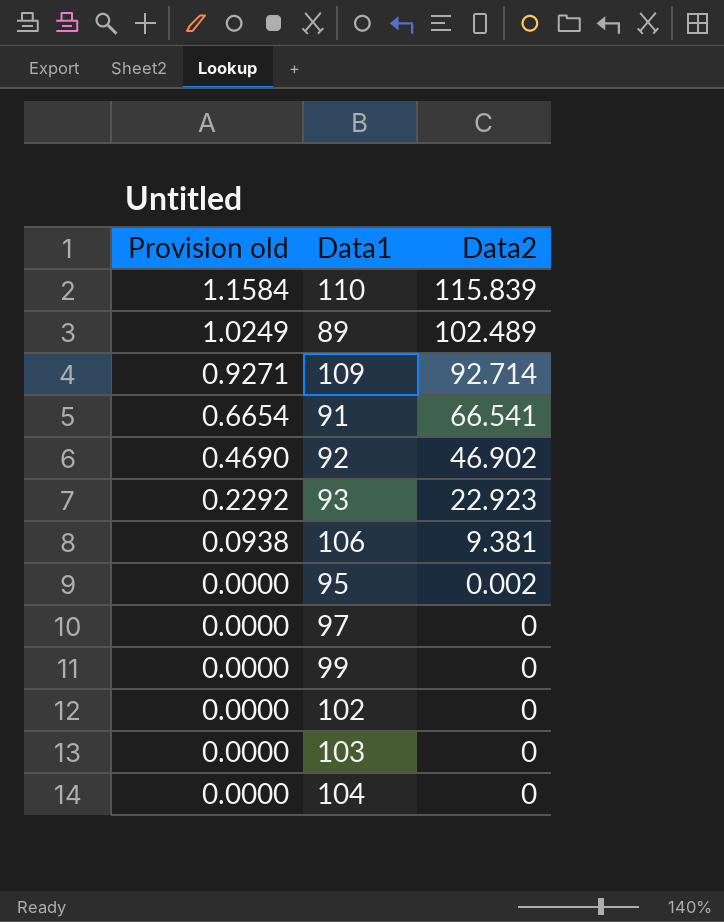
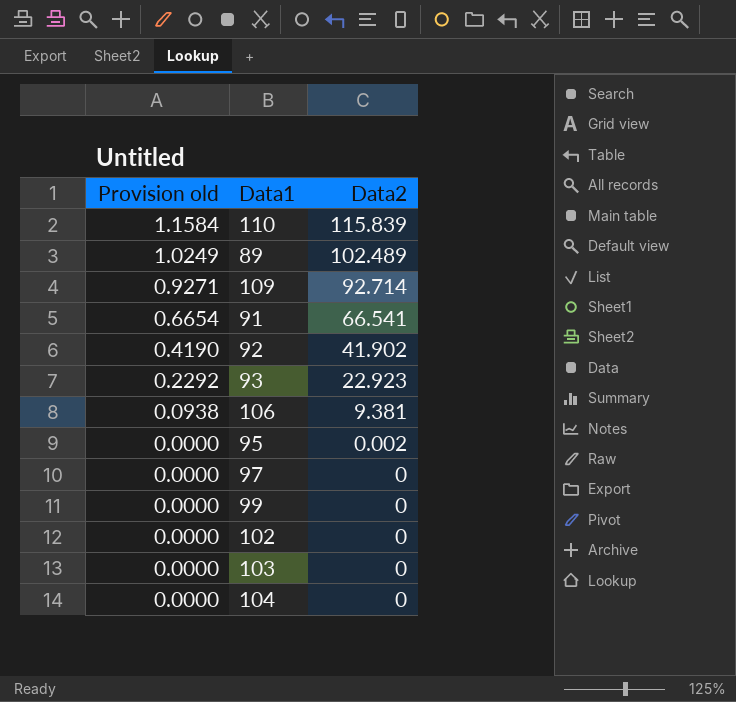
92 | Provision old: 0.4690 -> 0.4190
92 | Data2: 46.902 -> 41.902

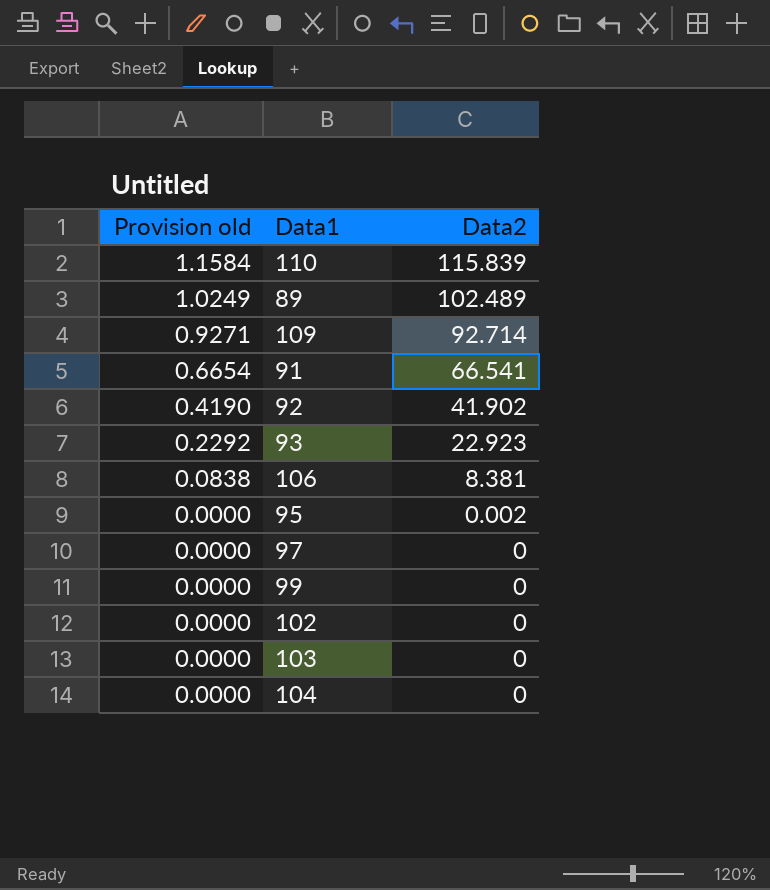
106 | Provision old: 0.0938 -> 0.0838
106 | Data2: 9.381 -> 8.381

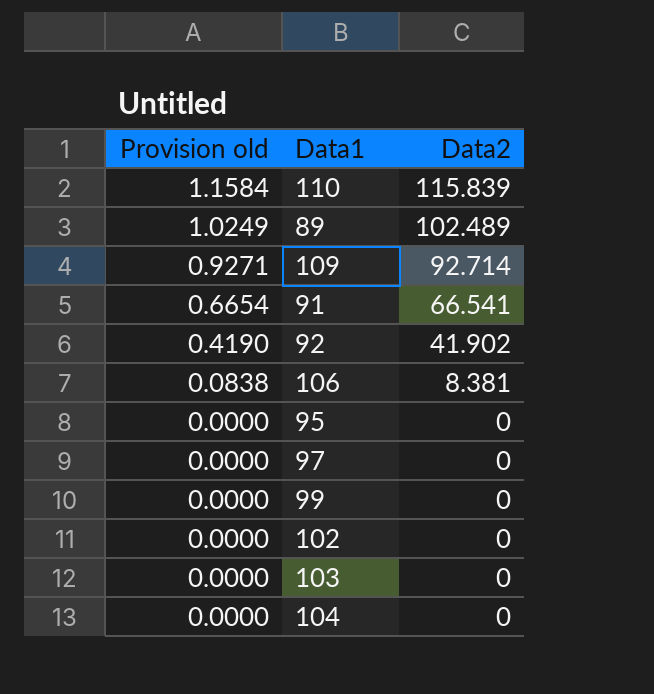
row 93: 0.2292 | 22.923 -> none
95 | Data2: 0.002 -> 0

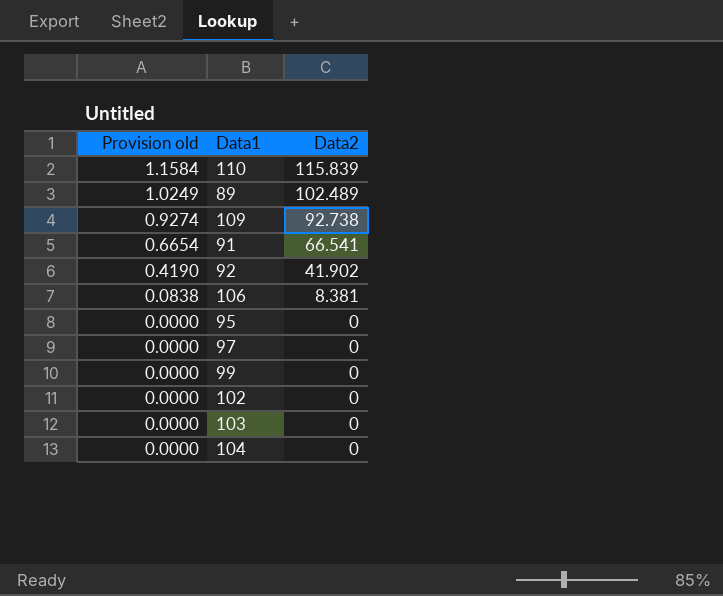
109 | Provision old: 0.9271 -> 0.9274
109 | Data2: 92.714 -> 92.738

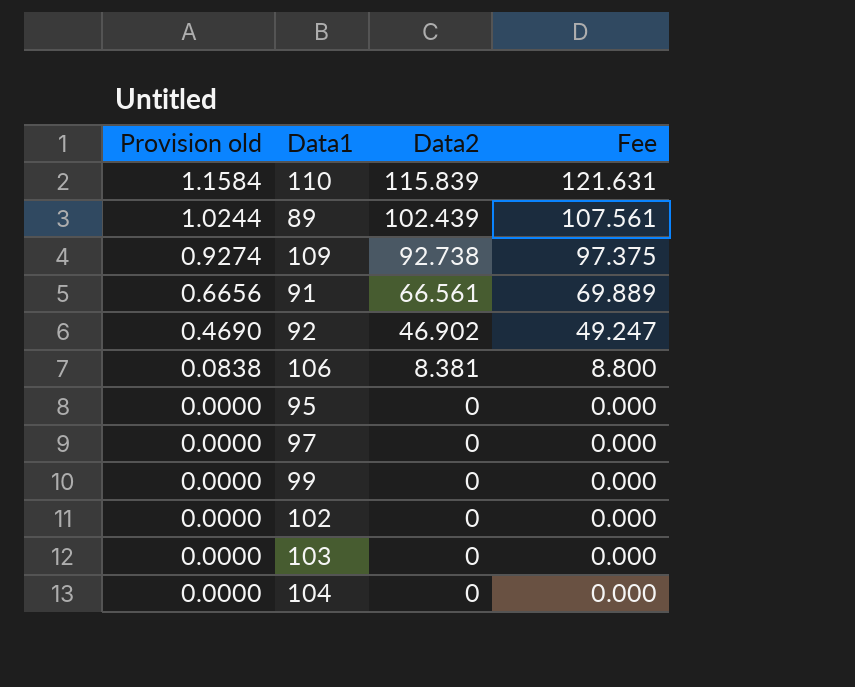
column Fee | formula: none -> [Data2] * 1.05
89 | Provision old: 1.0249 -> 1.0244
89 | Data2: 102.489 -> 102.439
91 | Provision old: 0.6654 -> 0.6656
91 | Data2: 66.541 -> 66.561
92 | Provision old: 0.4190 -> 0.4690
92 | Data2: 41.902 -> 46.902

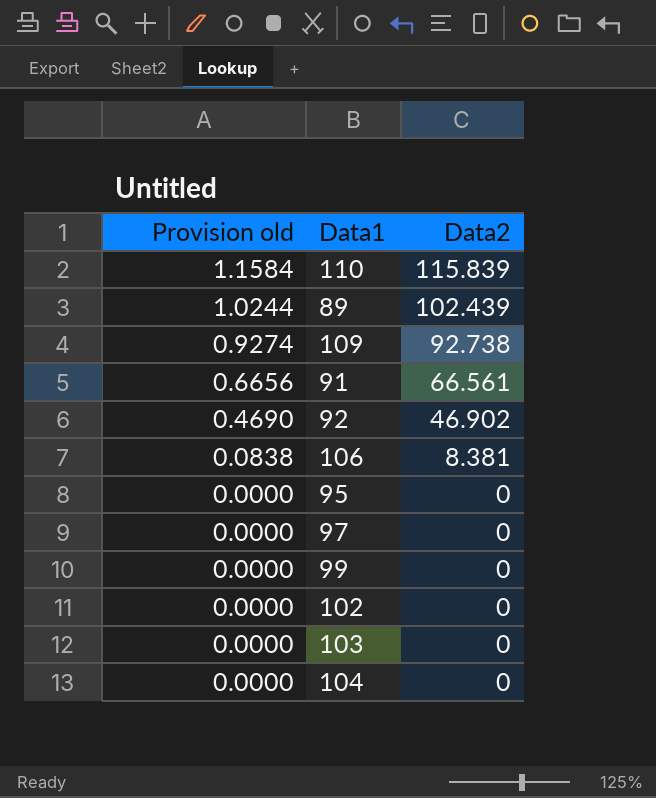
column Fee | formula: [Data2] * 1.05 -> none

